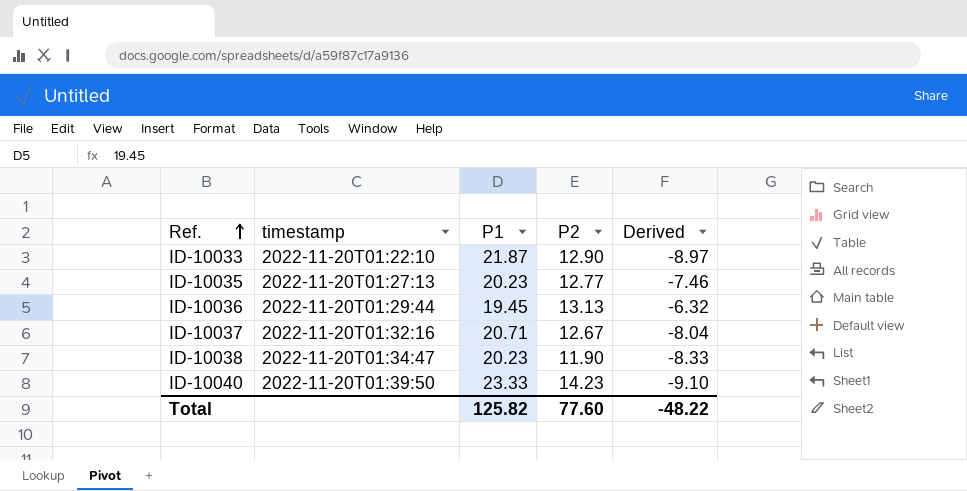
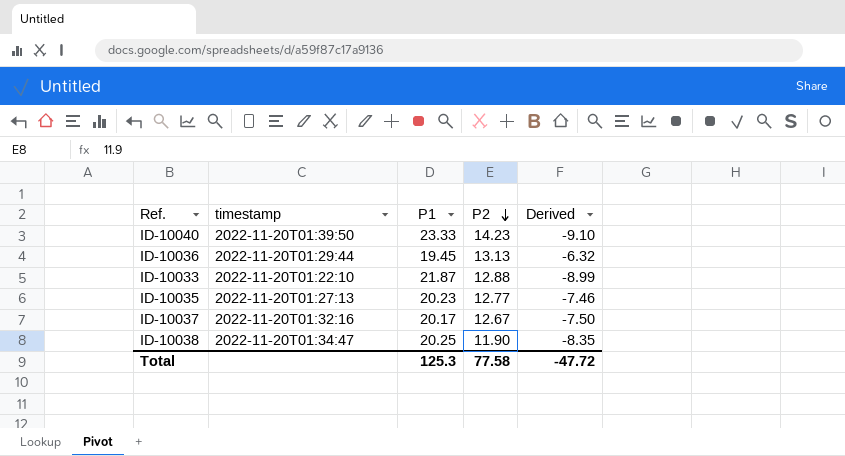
row order: Ref. ascending -> P2 descending
ID-10033 | P2: 12.90 -> 12.88
ID-10033 | Derived: -8.97 -> -8.99
ID-10037 | P1: 20.71 -> 20.17
ID-10037 | Derived: -8.04 -> -7.50
ID-10038 | P1: 20.23 -> 20.25
ID-10038 | Derived: -8.33 -> -8.35
Total | P1: 125.82 -> 125.3
Total | P2: 77.60 -> 77.58
Total | Derived: -48.22 -> -47.72

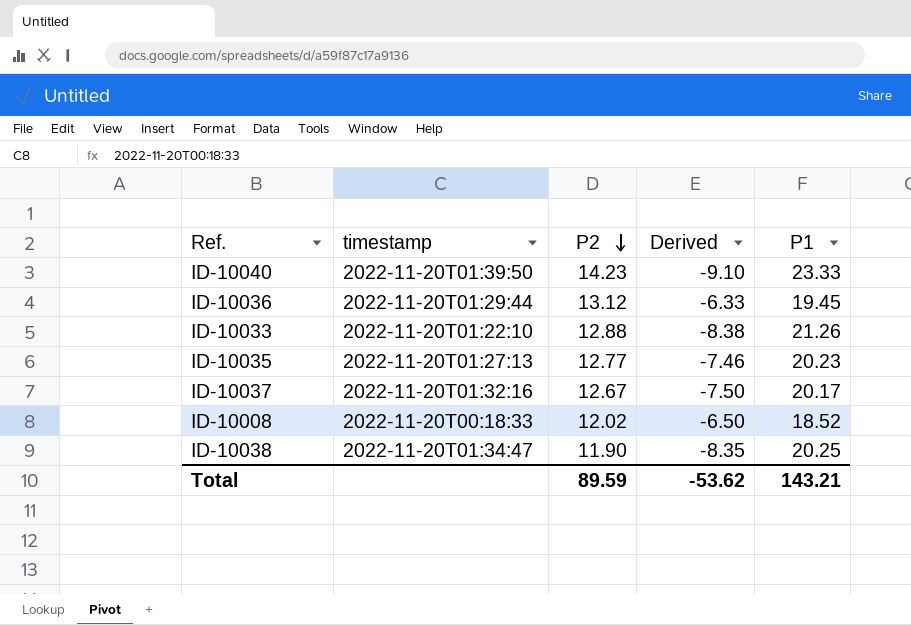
column P1 | position: 3 -> 5
ID-10036 | P2: 13.13 -> 13.12
ID-10036 | Derived: -6.32 -> -6.33
ID-10033 | Derived: -8.99 -> -8.38
ID-10033 | P1: 21.87 -> 21.26
row ID-10008: none -> 2022-11-20T00:18:33 | 12.02 | -6.50 | 18.52
Total | P2: 77.58 -> 89.59
Total | Derived: -47.72 -> -53.62
Total | P1: 125.3 -> 143.21

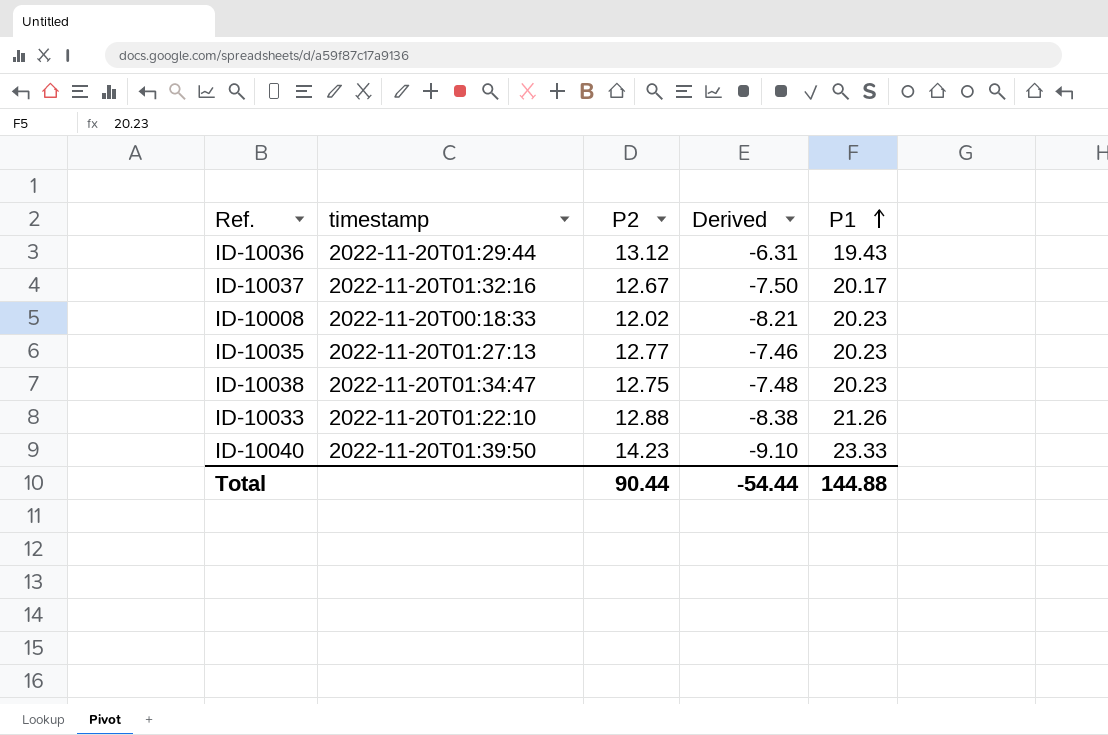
row order: P2 descending -> P1 ascending
ID-10036 | Derived: -6.33 -> -6.31
ID-10036 | P1: 19.45 -> 19.43
ID-10008 | Derived: -6.50 -> -8.21
ID-10008 | P1: 18.52 -> 20.23
ID-10038 | P2: 11.90 -> 12.75
ID-10038 | Derived: -8.35 -> -7.48
ID-10038 | P1: 20.25 -> 20.23
Total | P2: 89.59 -> 90.44
Total | Derived: -53.62 -> -54.44
Total | P1: 143.21 -> 144.88

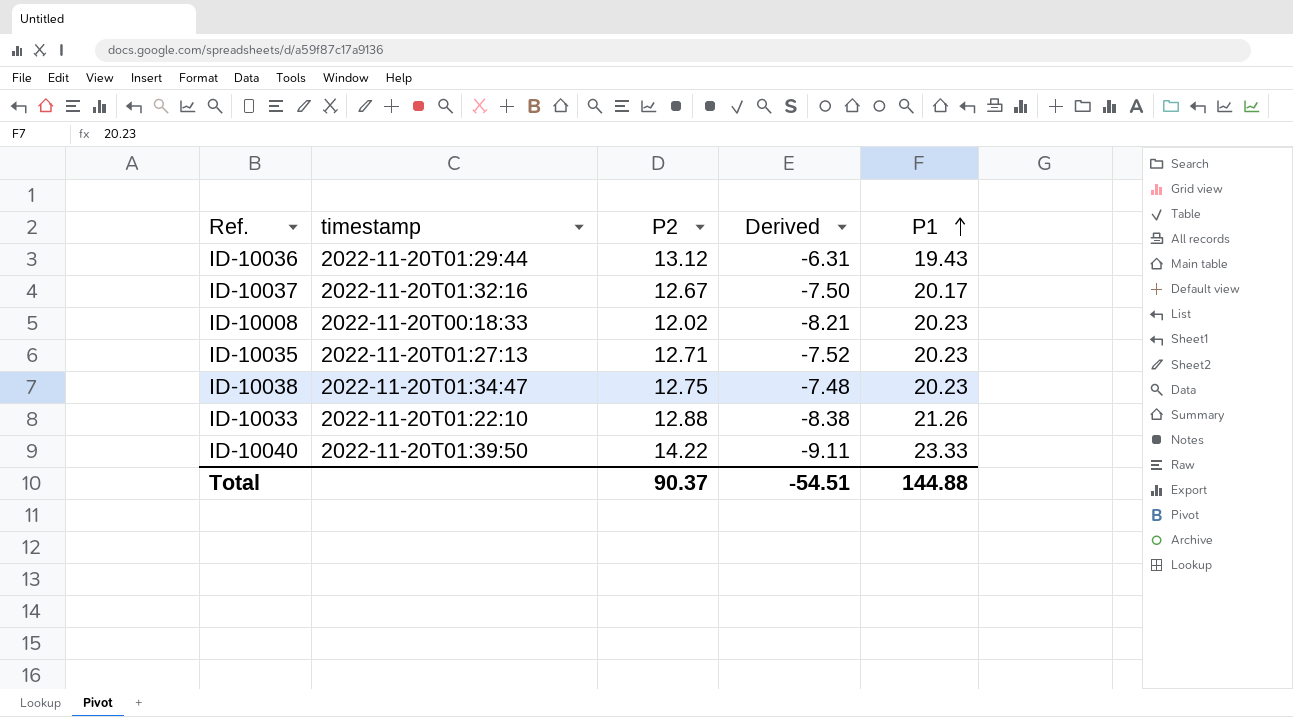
ID-10035 | P2: 12.77 -> 12.71
ID-10035 | Derived: -7.46 -> -7.52
ID-10040 | P2: 14.23 -> 14.22
ID-10040 | Derived: -9.10 -> -9.11
Total | P2: 90.44 -> 90.37
Total | Derived: -54.44 -> -54.51

